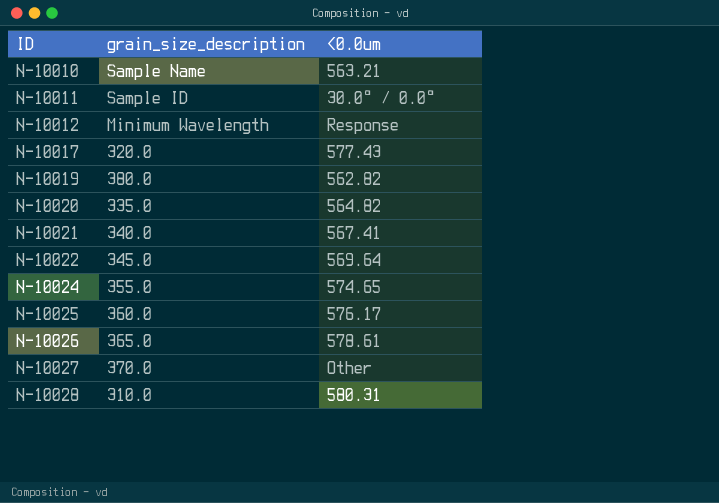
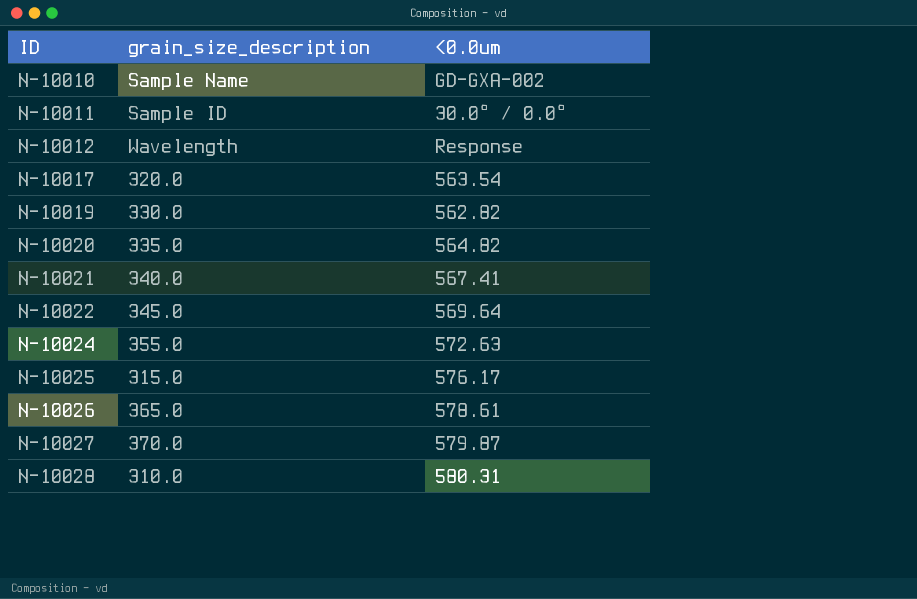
N-10010 | <0.0um: 563.21 -> GD-GXA-002
N-10012 | grain_size_description: Minimum Wavelength -> Wavelength
N-10017 | <0.0um: 577.43 -> 563.54
N-10019 | grain_size_description: 380.0 -> 330.0
N-10024 | <0.0um: 574.65 -> 572.63
N-10025 | grain_size_description: 360.0 -> 315.0
N-10027 | <0.0um: Other -> 579.87

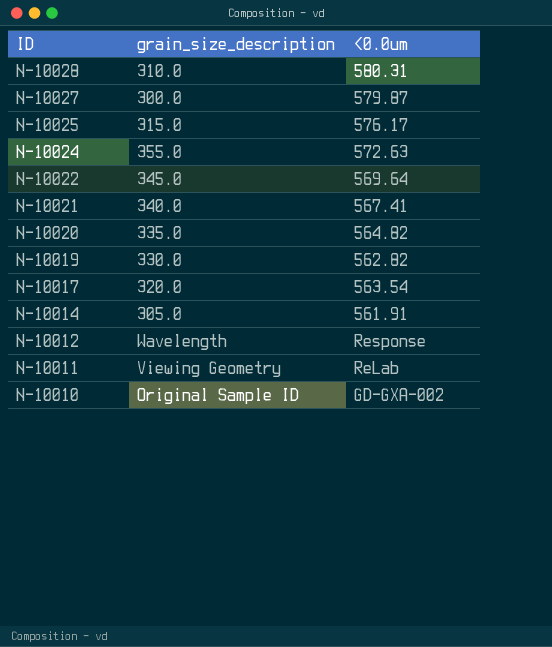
row order: ID ascending -> ID descending
row N-10026: 365.0 | 578.61 -> none
N-10027 | grain_size_description: 370.0 -> 300.0
row N-10014: none -> 305.0 | 561.91
N-10011 | grain_size_description: Sample ID -> Viewing Geometry
N-10011 | <0.0um: 30.0° / 0.0° -> ReLab
N-10010 | grain_size_description: Sample Name -> Original Sample ID

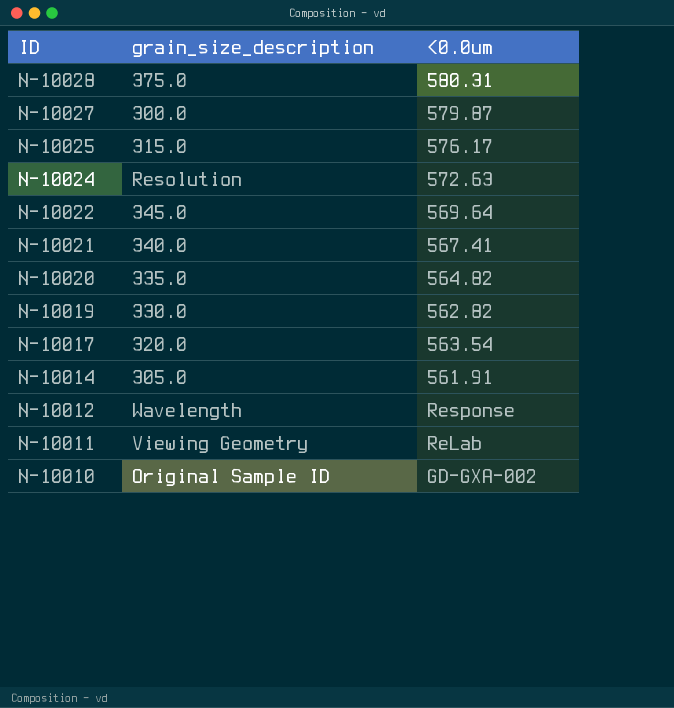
N-10028 | grain_size_description: 310.0 -> 375.0
N-10024 | grain_size_description: 355.0 -> Resolution

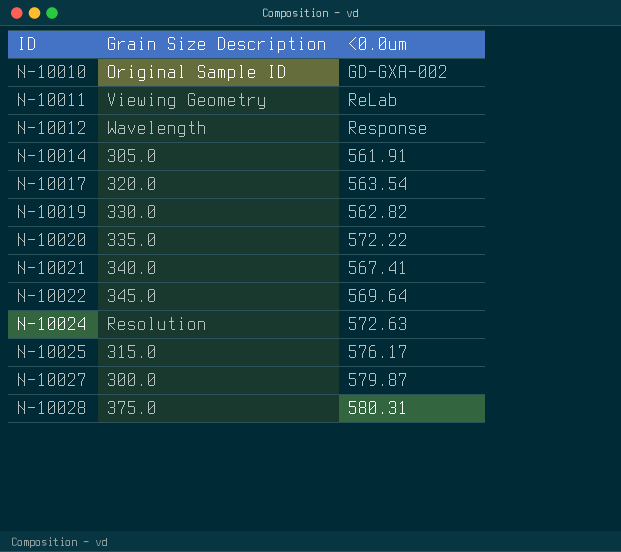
row order: ID descending -> ID ascending
column name: grain_size_description -> Grain Size Description
N-10020 | <0.0um: 564.82 -> 572.22

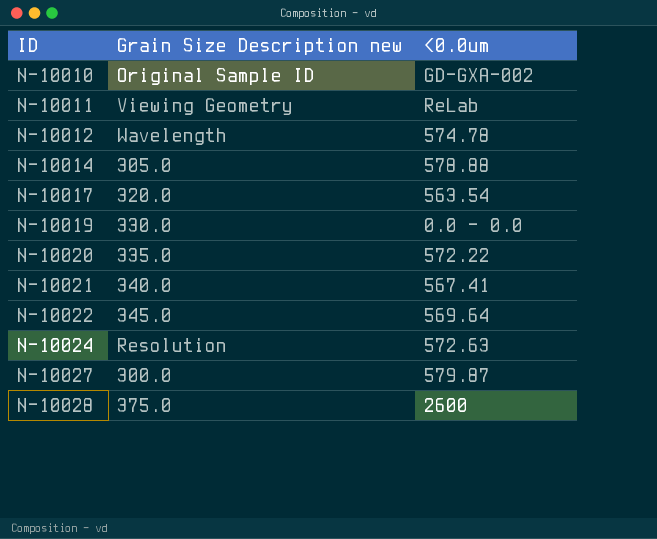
column name: Grain Size Description -> Grain Size Description new
row N-10025: 315.0 | 576.17 -> none
N-10012 | <0.0um: Response -> 574.78
N-10014 | <0.0um: 561.91 -> 578.88
N-10019 | <0.0um: 562.82 -> 0.0 - 0.0
N-10028 | <0.0um: 580.31 -> 2600

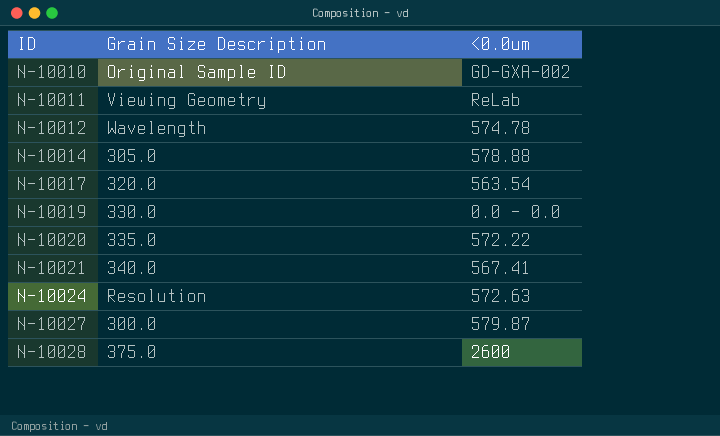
column name: Grain Size Description new -> Grain Size Description
row N-10022: 345.0 | 569.64 -> none

